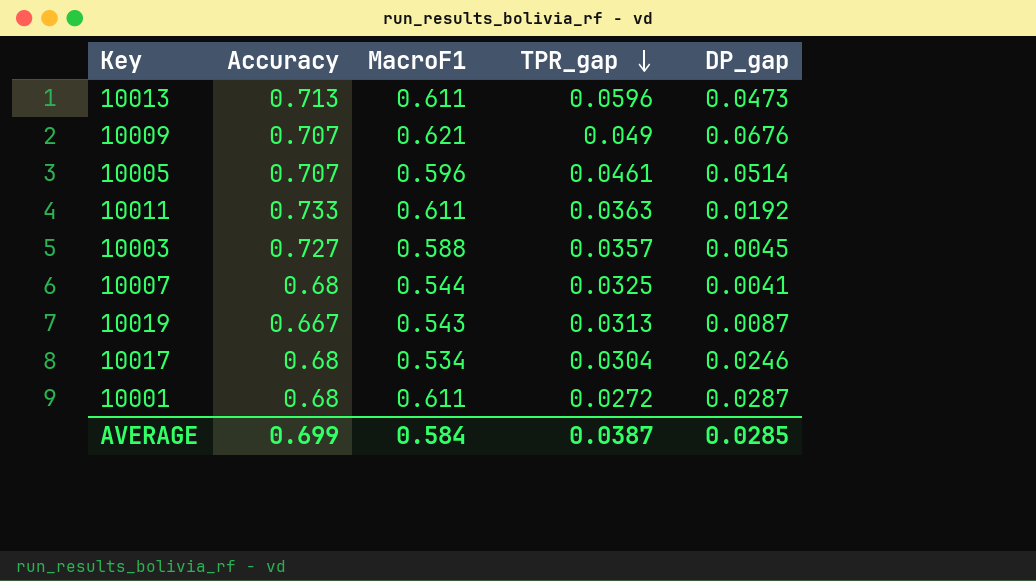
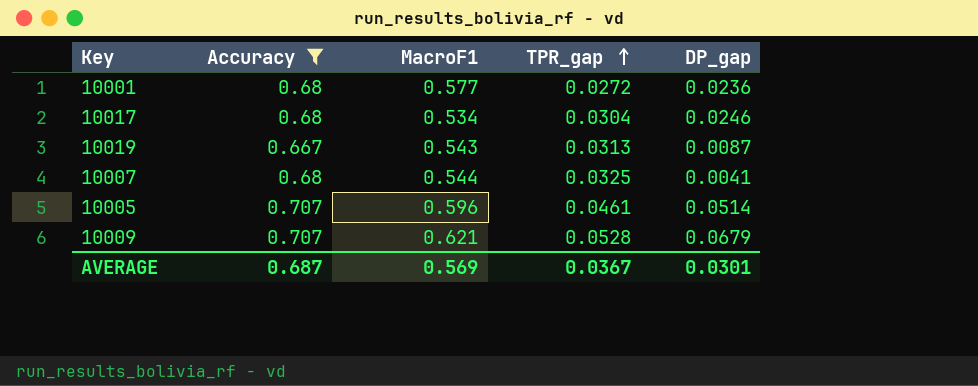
filter: none -> Accuracy <= 0.707
row order: TPR_gap descending -> TPR_gap ascending
10001 | MacroF1: 0.611 -> 0.577
10001 | DP_gap: 0.0287 -> 0.0236
10009 | TPR_gap: 0.049 -> 0.0528
10009 | DP_gap: 0.0676 -> 0.0679
AVERAGE | Accuracy: 0.699 -> 0.687
AVERAGE | MacroF1: 0.584 -> 0.569
AVERAGE | TPR_gap: 0.0387 -> 0.0367
AVERAGE | DP_gap: 0.0285 -> 0.0301

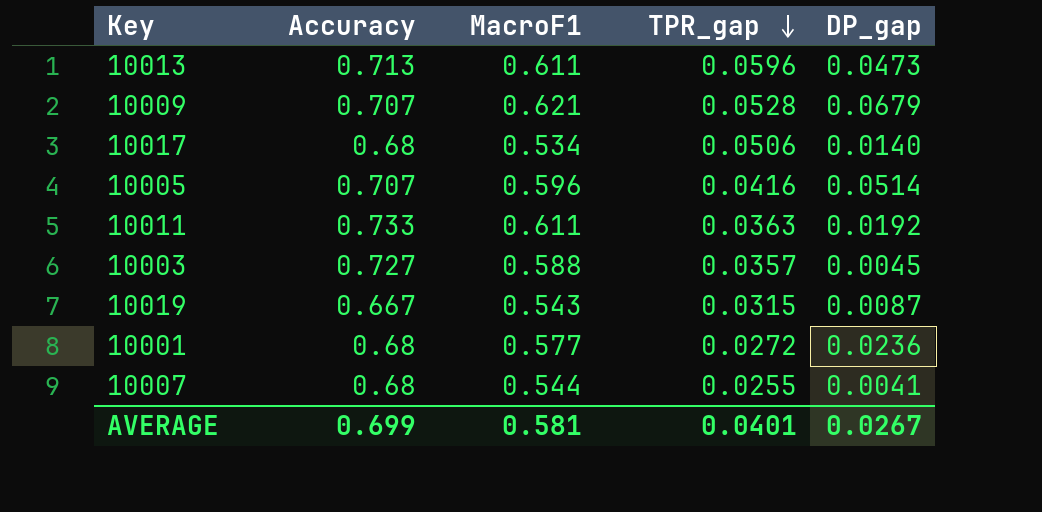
filter: Accuracy <= 0.707 -> none
row order: TPR_gap ascending -> TPR_gap descending
10017 | TPR_gap: 0.0304 -> 0.0506
10017 | DP_gap: 0.0246 -> 0.0140
10005 | TPR_gap: 0.0461 -> 0.0416
10019 | TPR_gap: 0.0313 -> 0.0315
10007 | TPR_gap: 0.0325 -> 0.0255
AVERAGE | Accuracy: 0.687 -> 0.699
AVERAGE | MacroF1: 0.569 -> 0.581
AVERAGE | TPR_gap: 0.0367 -> 0.0401
AVERAGE | DP_gap: 0.0301 -> 0.0267

